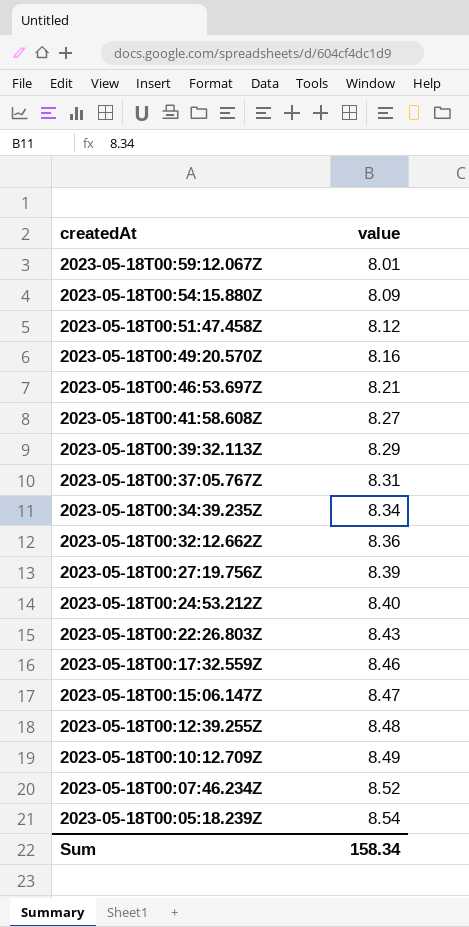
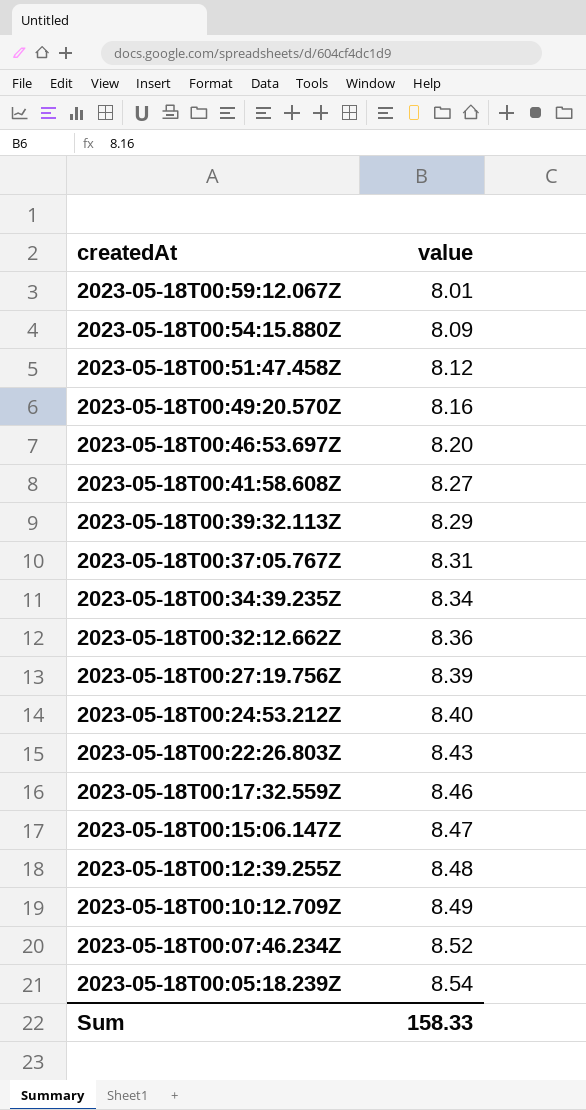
2023-05-18T00:46:53.697Z | value: 8.21 -> 8.20
Sum | value: 158.34 -> 158.33

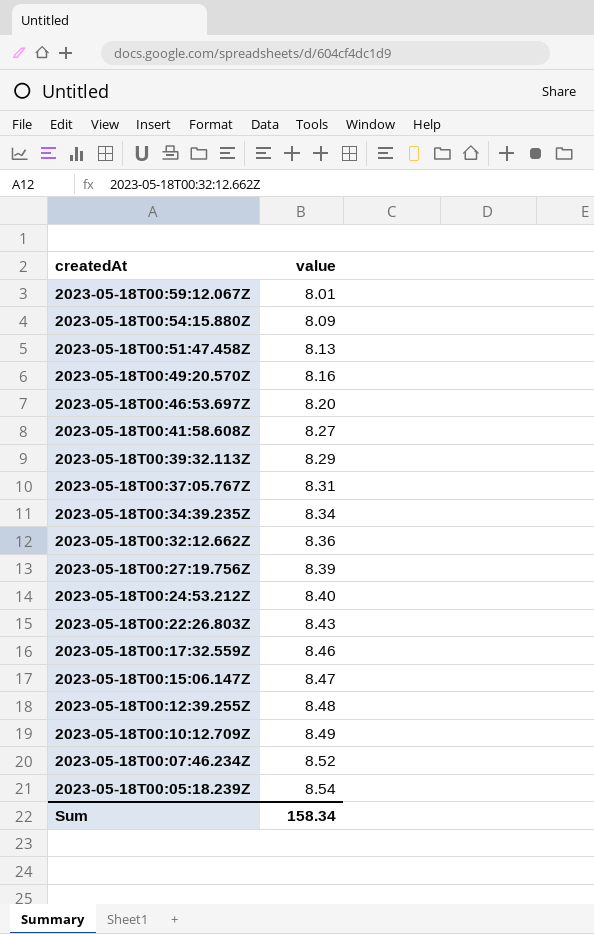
2023-05-18T00:51:47.458Z | value: 8.12 -> 8.13
Sum | value: 158.33 -> 158.34

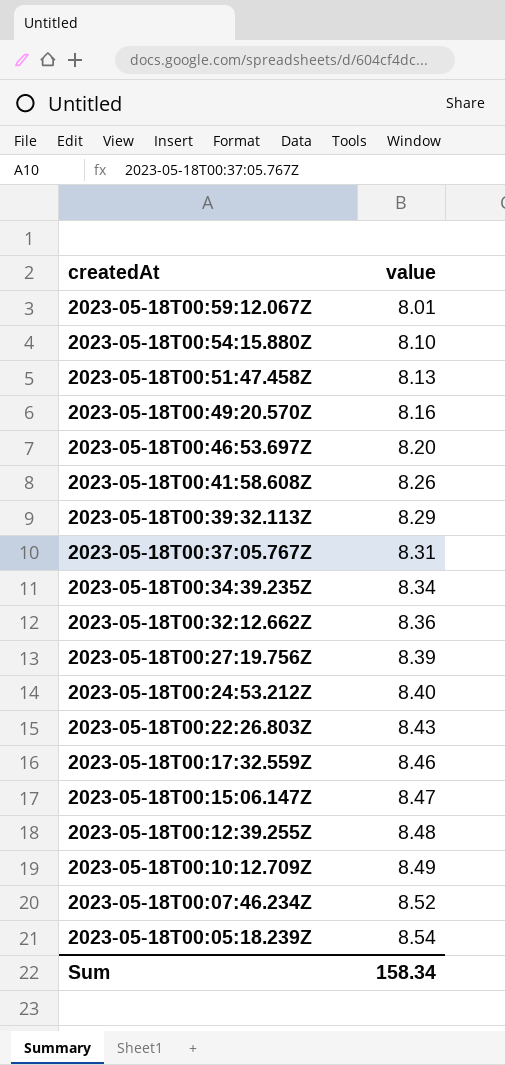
2023-05-18T00:54:15.880Z | value: 8.09 -> 8.10
2023-05-18T00:41:58.608Z | value: 8.27 -> 8.26

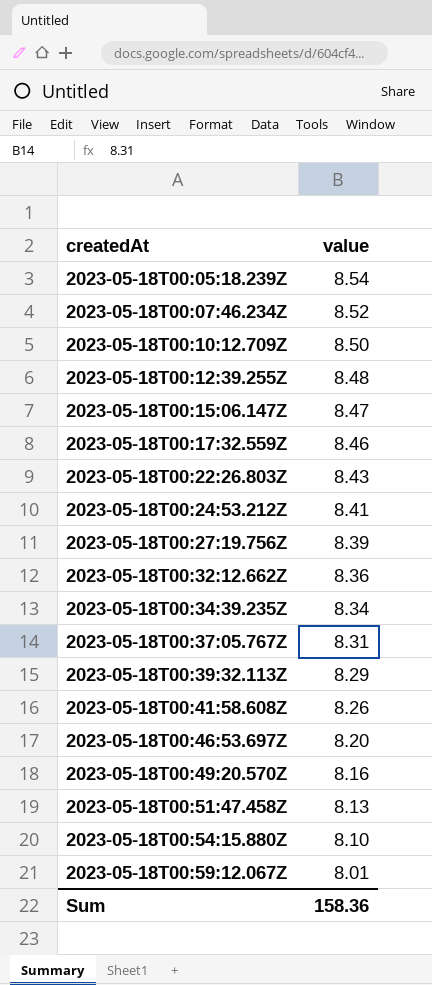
row order: createdAt descending -> createdAt ascending
2023-05-18T00:10:12.709Z | value: 8.49 -> 8.50
2023-05-18T00:24:53.212Z | value: 8.40 -> 8.41
Sum | value: 158.34 -> 158.36

